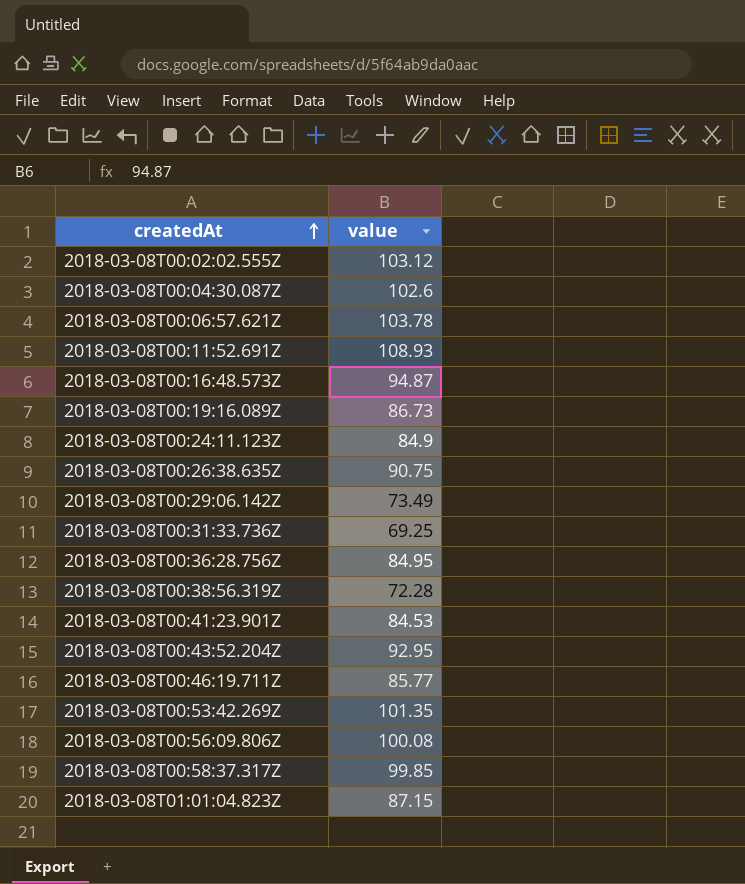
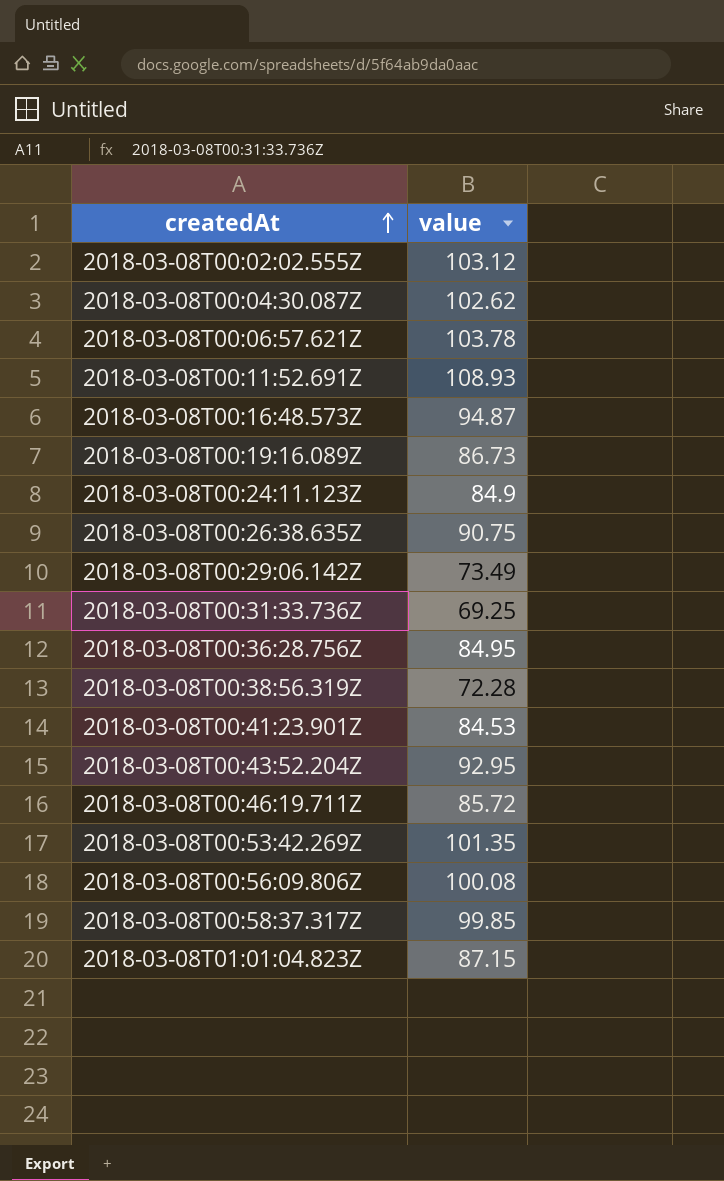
2018-03-08T00:04:30.087Z | value: 102.6 -> 102.62
2018-03-08T00:46:19.711Z | value: 85.77 -> 85.72

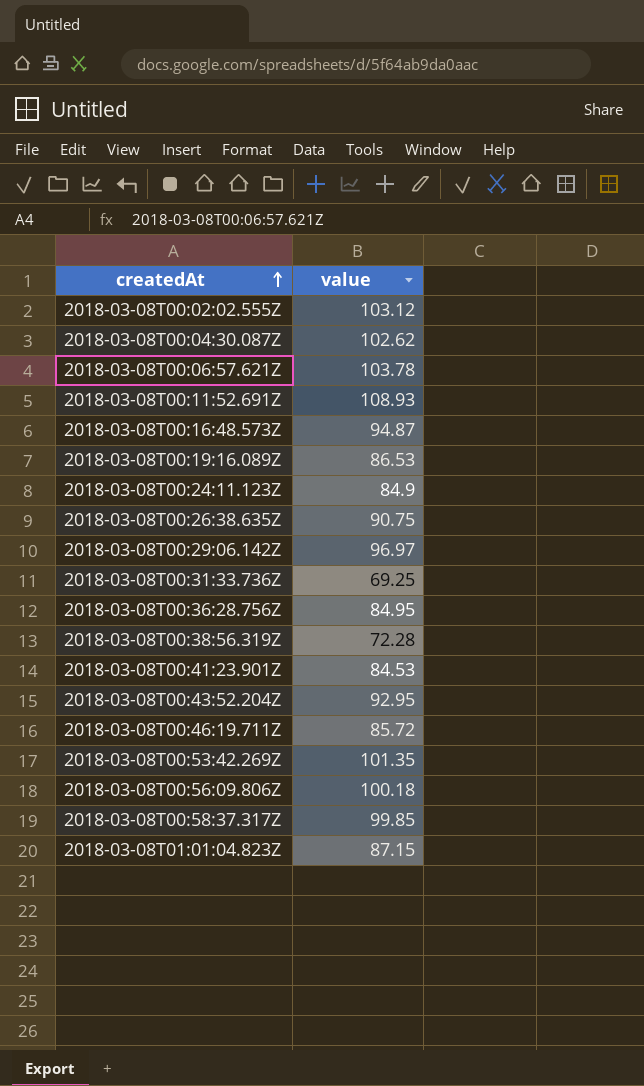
2018-03-08T00:19:16.089Z | value: 86.73 -> 86.53
2018-03-08T00:29:06.142Z | value: 73.49 -> 96.97
2018-03-08T00:56:09.806Z | value: 100.08 -> 100.18

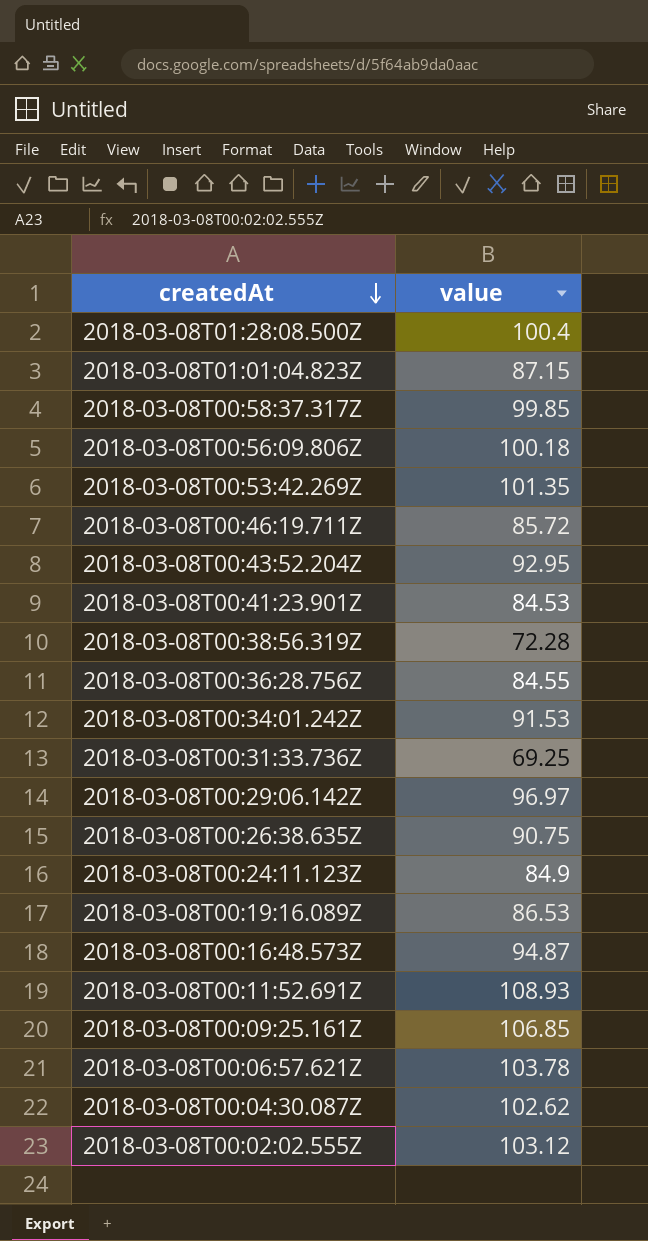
row order: createdAt ascending -> createdAt descending
row 2018-03-08T01:28:08.500Z: none -> 100.4
2018-03-08T00:36:28.756Z | value: 84.95 -> 84.55
row 2018-03-08T00:34:01.242Z: none -> 91.53
row 2018-03-08T00:09:25.161Z: none -> 106.85

